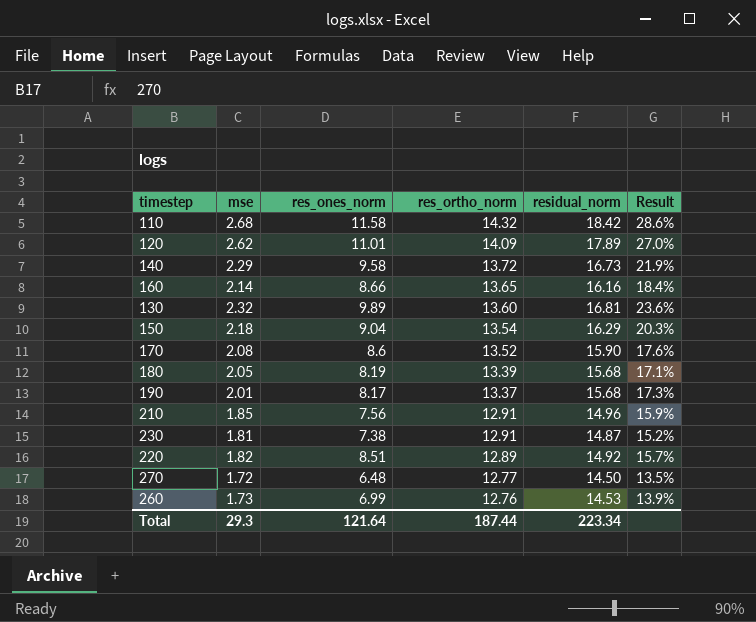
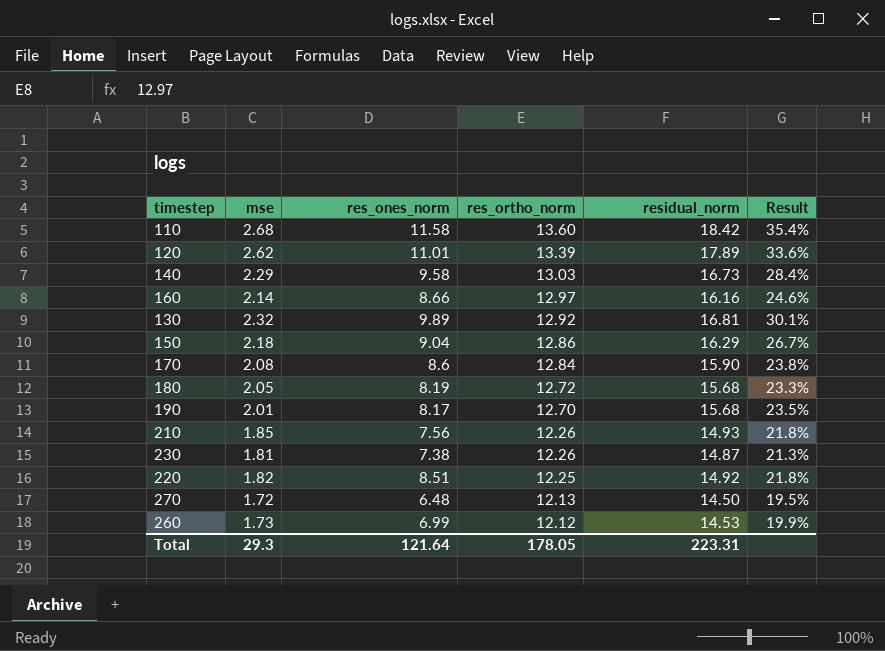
110 | res_ortho_norm: 14.32 -> 13.60
110 | Result: 28.6% -> 35.4%
120 | res_ortho_norm: 14.09 -> 13.39
120 | Result: 27.0% -> 33.6%
140 | res_ortho_norm: 13.72 -> 13.03
140 | Result: 21.9% -> 28.4%
160 | res_ortho_norm: 13.65 -> 12.97
160 | Result: 18.4% -> 24.6%
130 | res_ortho_norm: 13.60 -> 12.92
130 | Result: 23.6% -> 30.1%
150 | res_ortho_norm: 13.54 -> 12.86
150 | Result: 20.3% -> 26.7%
170 | res_ortho_norm: 13.52 -> 12.84
170 | Result: 17.6% -> 23.8%
180 | res_ortho_norm: 13.39 -> 12.72
180 | Result: 17.1% -> 23.3%
190 | res_ortho_norm: 13.37 -> 12.70
190 | Result: 17.3% -> 23.5%
210 | res_ortho_norm: 12.91 -> 12.26
210 | residual_norm: 14.96 -> 14.93
210 | Result: 15.9% -> 21.8%
230 | res_ortho_norm: 12.91 -> 12.26
230 | Result: 15.2% -> 21.3%
220 | res_ortho_norm: 12.89 -> 12.25
220 | Result: 15.7% -> 21.8%
270 | res_ortho_norm: 12.77 -> 12.13
270 | Result: 13.5% -> 19.5%
260 | res_ortho_norm: 12.76 -> 12.12
260 | Result: 13.9% -> 19.9%
Total | res_ortho_norm: 187.44 -> 178.05
Total | residual_norm: 223.34 -> 223.31

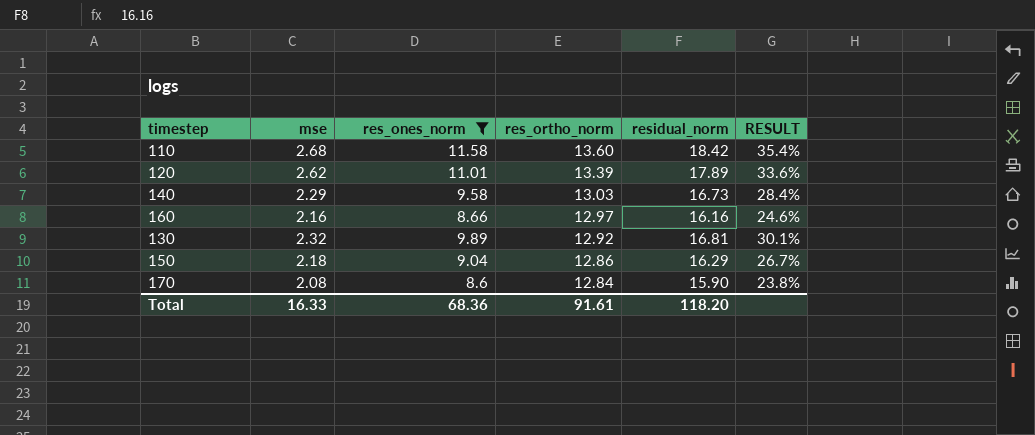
filter: none -> res_ones_norm >= 8.6
column name: Result -> RESULT
160 | mse: 2.14 -> 2.16
Total | mse: 29.3 -> 16.33
Total | res_ones_norm: 121.64 -> 68.36
Total | res_ortho_norm: 178.05 -> 91.61
Total | residual_norm: 223.31 -> 118.20

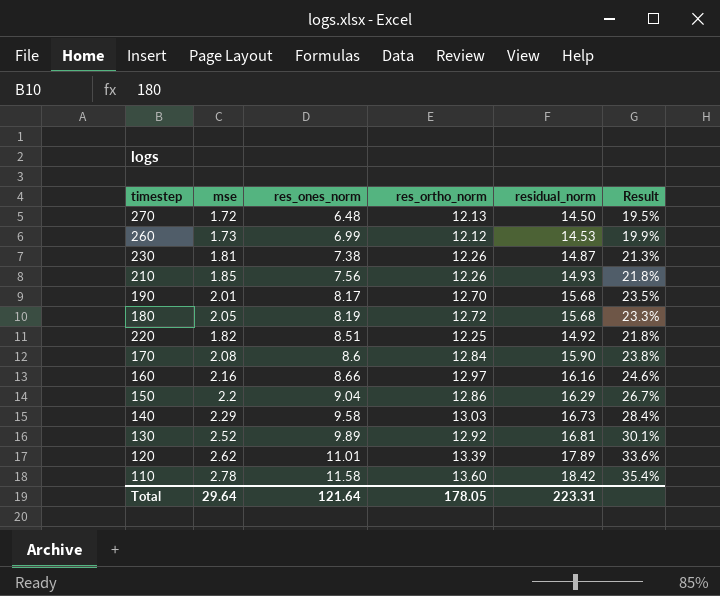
filter: res_ones_norm >= 8.6 -> none
row order: res_ortho_norm descending -> res_ones_norm ascending
column name: RESULT -> Result
150 | mse: 2.18 -> 2.2
130 | mse: 2.32 -> 2.52
110 | mse: 2.68 -> 2.78
Total | mse: 16.33 -> 29.64
Total | res_ones_norm: 68.36 -> 121.64
Total | res_ortho_norm: 91.61 -> 178.05
Total | residual_norm: 118.20 -> 223.31

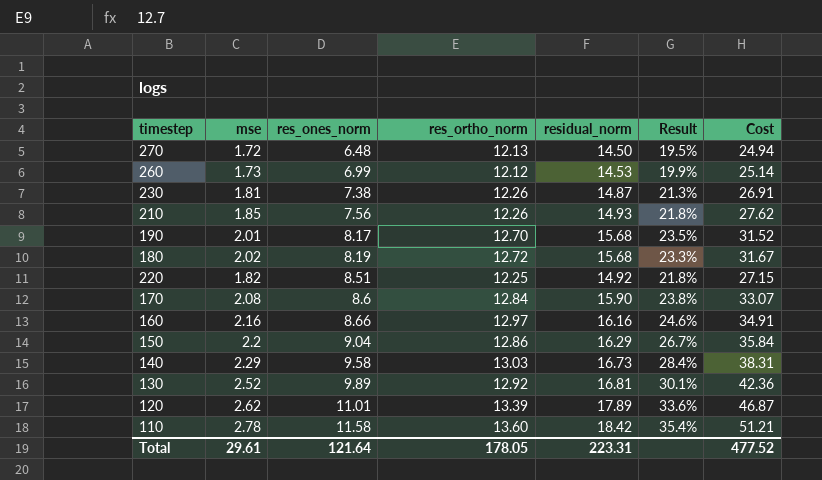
column Cost | formula: none -> [mse] * [residual_norm]
180 | mse: 2.05 -> 2.02
Total | mse: 29.64 -> 29.61

